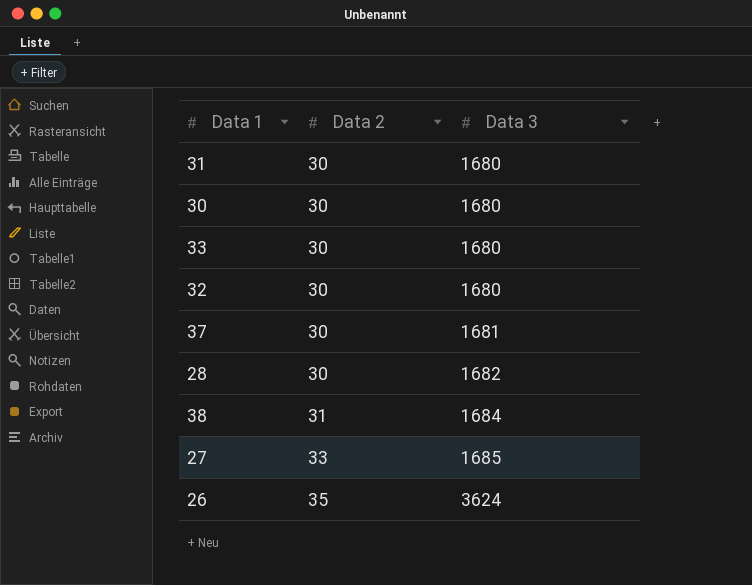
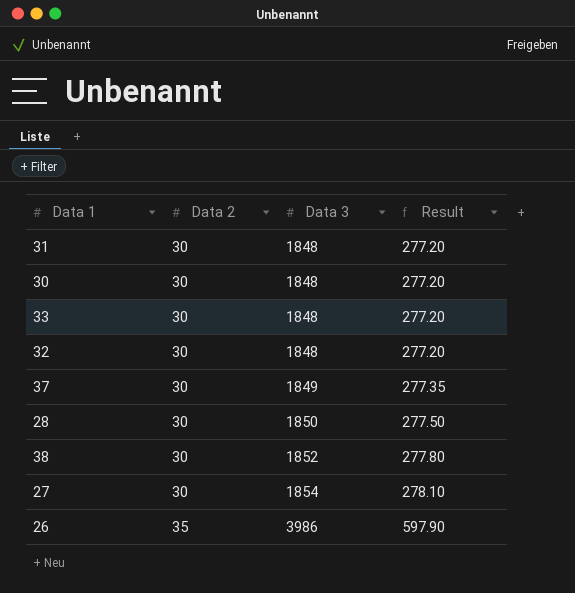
column Result | formula: none -> [Data 3] * 0.15
31 | Data 3: 1680 -> 1848
30 | Data 3: 1680 -> 1848
33 | Data 3: 1680 -> 1848
32 | Data 3: 1680 -> 1848
37 | Data 3: 1681 -> 1849
28 | Data 3: 1682 -> 1850
38 | Data 2: 31 -> 30
38 | Data 3: 1684 -> 1852
27 | Data 2: 33 -> 30
27 | Data 3: 1685 -> 1854
26 | Data 3: 3624 -> 3986

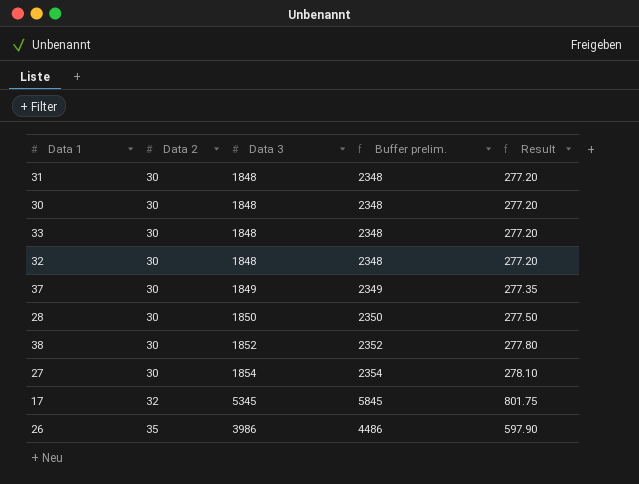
column Buffer prelim. | formula: none -> [Data 3] + 500
row 17: none -> 32 | 5345 | 5845 | 801.75

